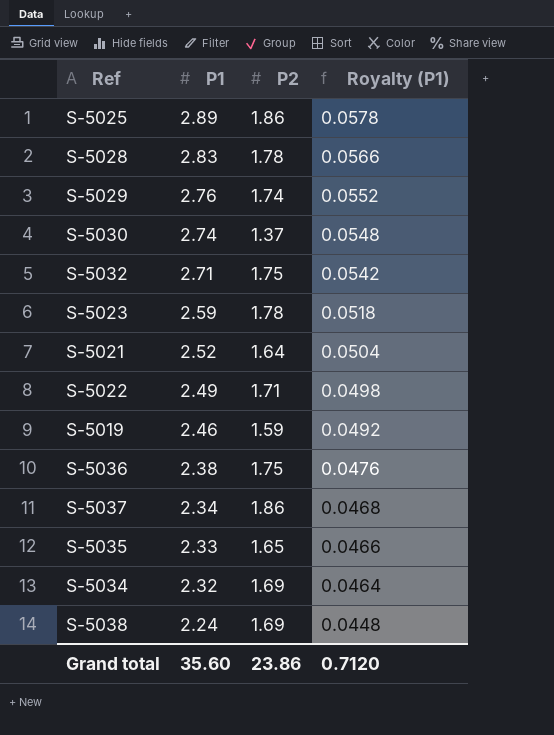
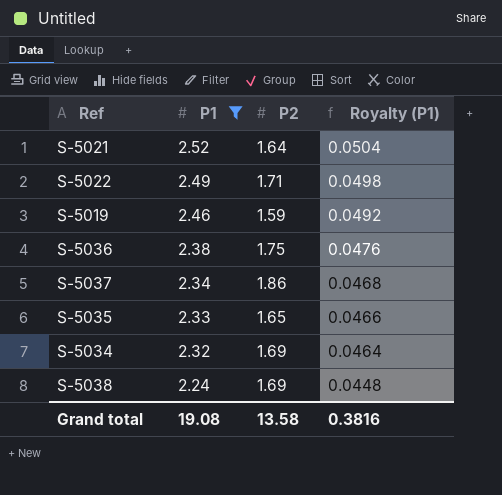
filter: none -> P1 <= 2.52
Grand total | P1: 35.60 -> 19.08
Grand total | P2: 23.86 -> 13.58
Grand total | Royalty (P1): 0.7120 -> 0.3816

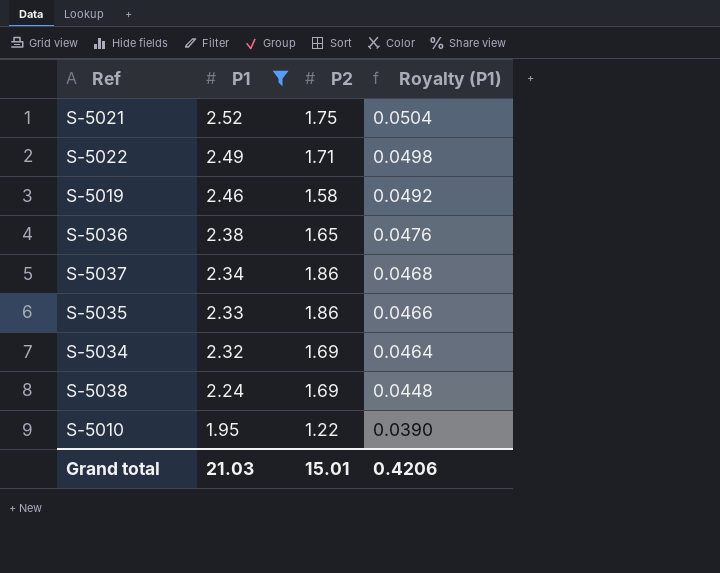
S-5021 | P2: 1.64 -> 1.75
S-5019 | P2: 1.59 -> 1.58
S-5036 | P2: 1.75 -> 1.65
S-5035 | P2: 1.65 -> 1.86
row S-5010: none -> 1.95 | 1.22 | 0.0390
Grand total | P1: 19.08 -> 21.03
Grand total | P2: 13.58 -> 15.01
Grand total | Royalty (P1): 0.3816 -> 0.4206

